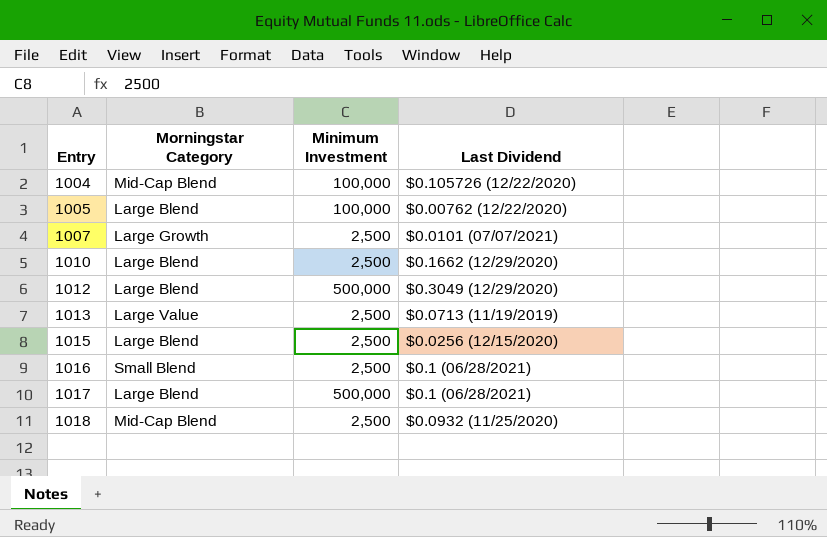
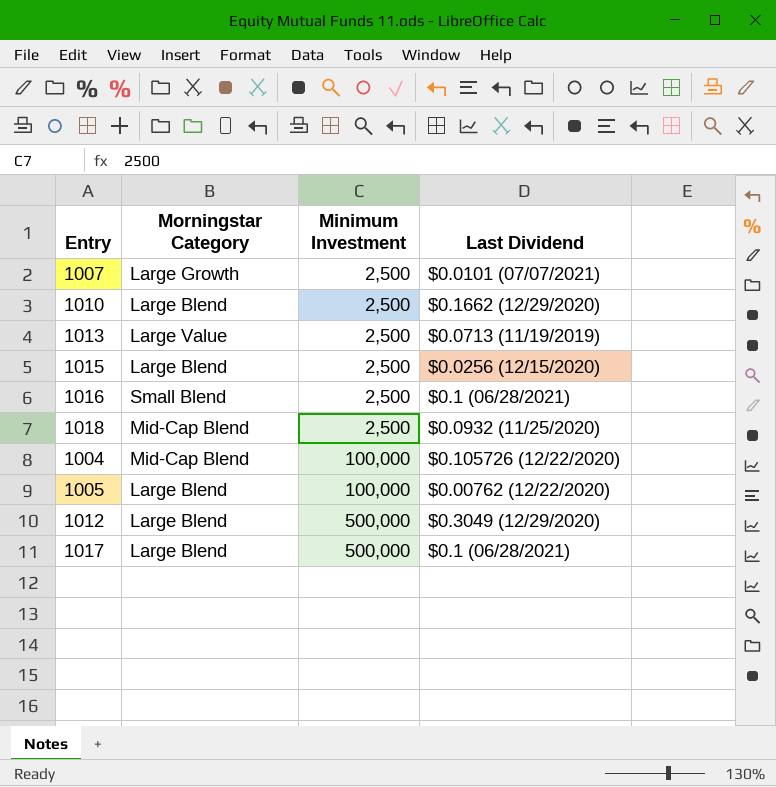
row order: Entry ascending -> Minimum Investment ascending

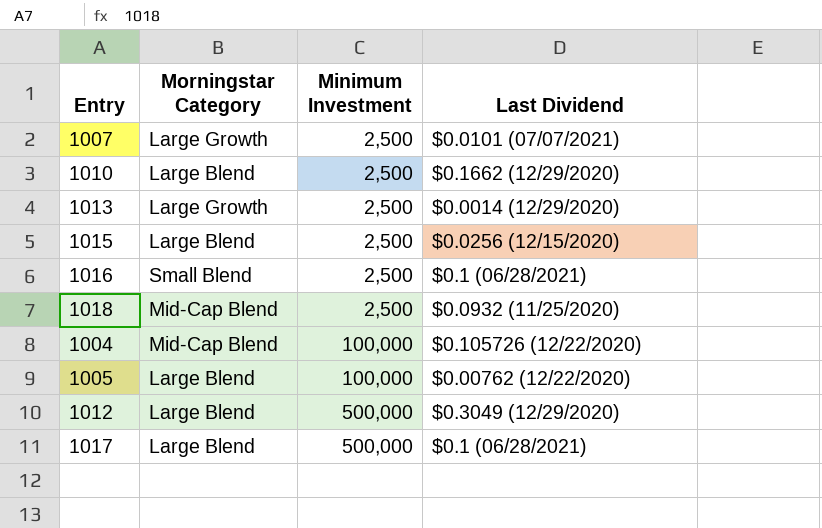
1013 | Morningstar Category: Large Value -> Large Growth
1013 | Last Dividend: $0.0713 (11/19/2019) -> $0.0014 (12/29/2020)

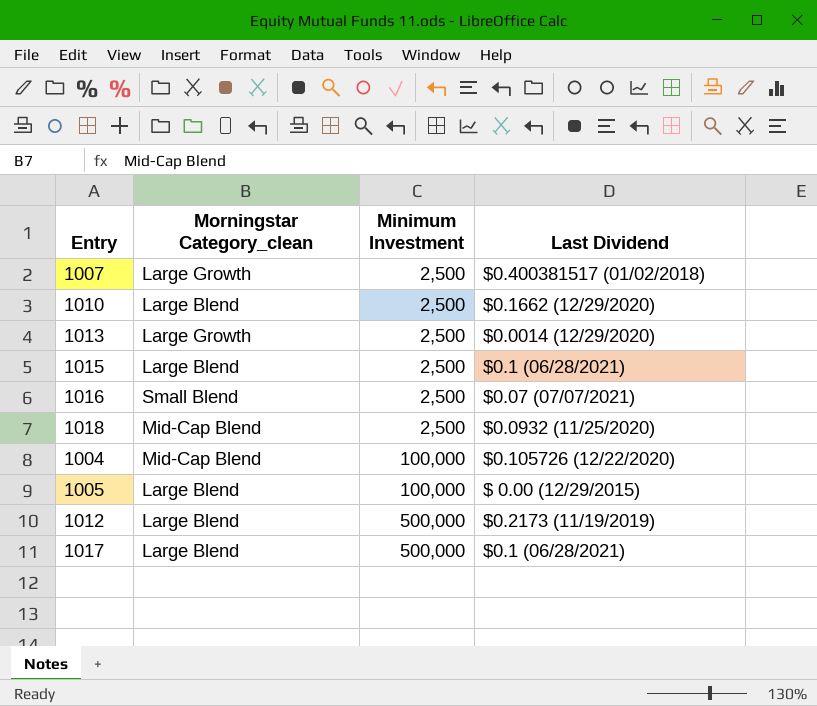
column name: Morningstar Category -> Morningstar Category_clean
1007 | Last Dividend: $0.0101 (07/07/2021) -> $0.400381517 (01/02/2018)
1015 | Last Dividend: $0.0256 (12/15/2020) -> $0.1 (06/28/2021)
1016 | Last Dividend: $0.1 (06/28/2021) -> $0.07 (07/07/2021)
1005 | Last Dividend: $0.00762 (12/22/2020) -> $ 0.00 (12/29/2015)
1012 | Last Dividend: $0.3049 (12/29/2020) -> $0.2173 (11/19/2019)

